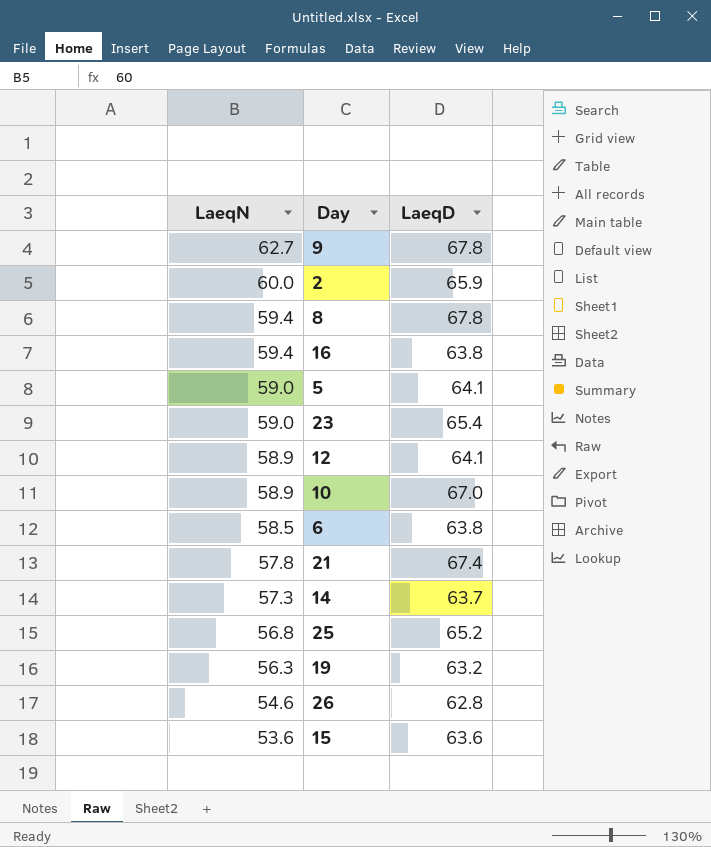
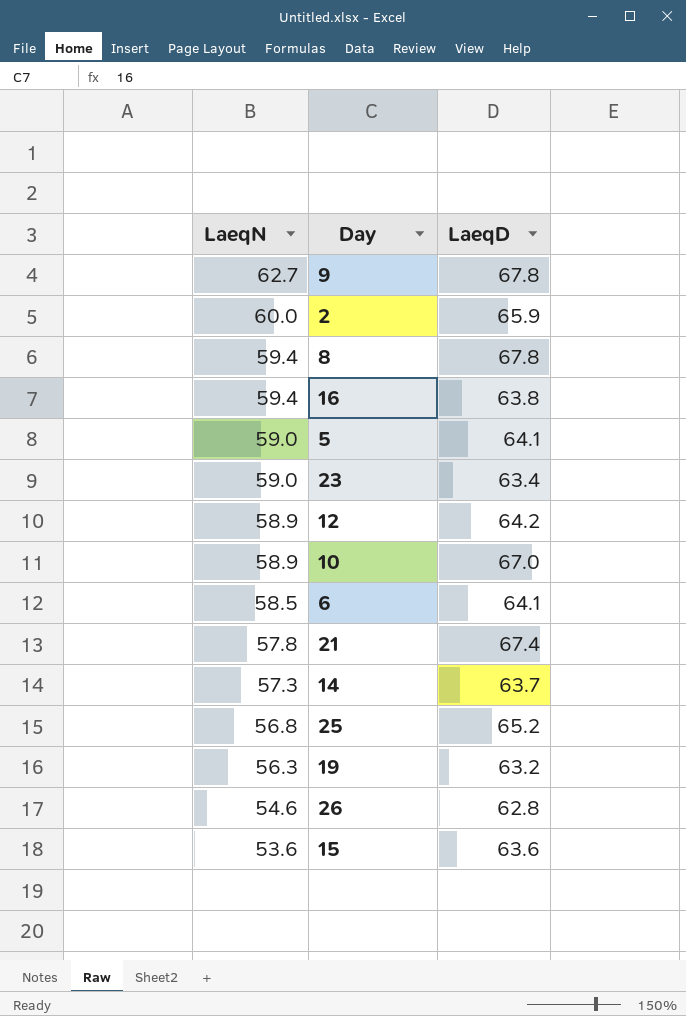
23 | LaeqD: 65.4 -> 63.4
12 | LaeqD: 64.1 -> 64.2
6 | LaeqD: 63.8 -> 64.1

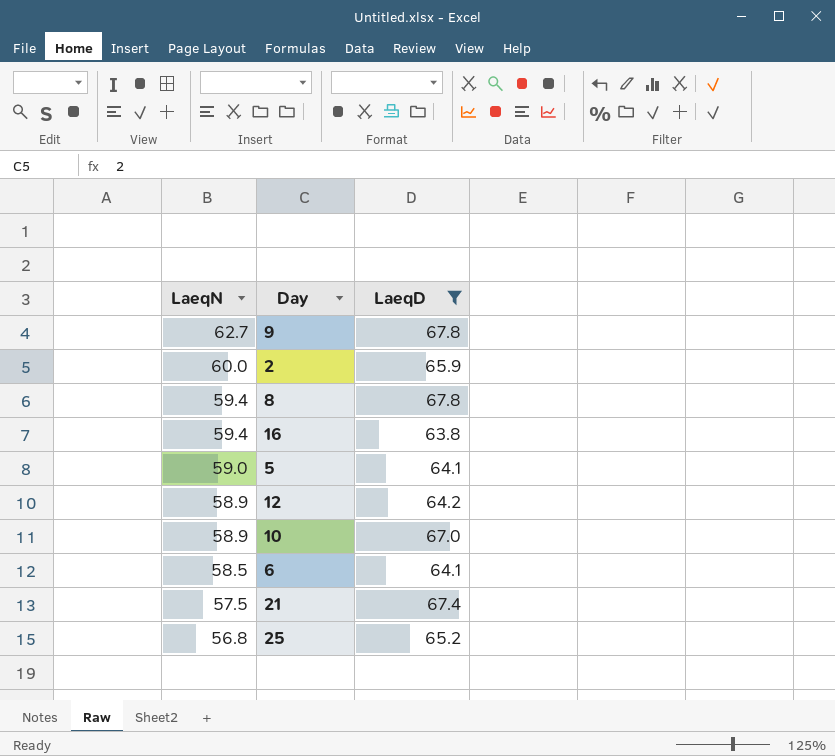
filter: none -> LaeqD >= 63.8
21 | LaeqN: 57.8 -> 57.5

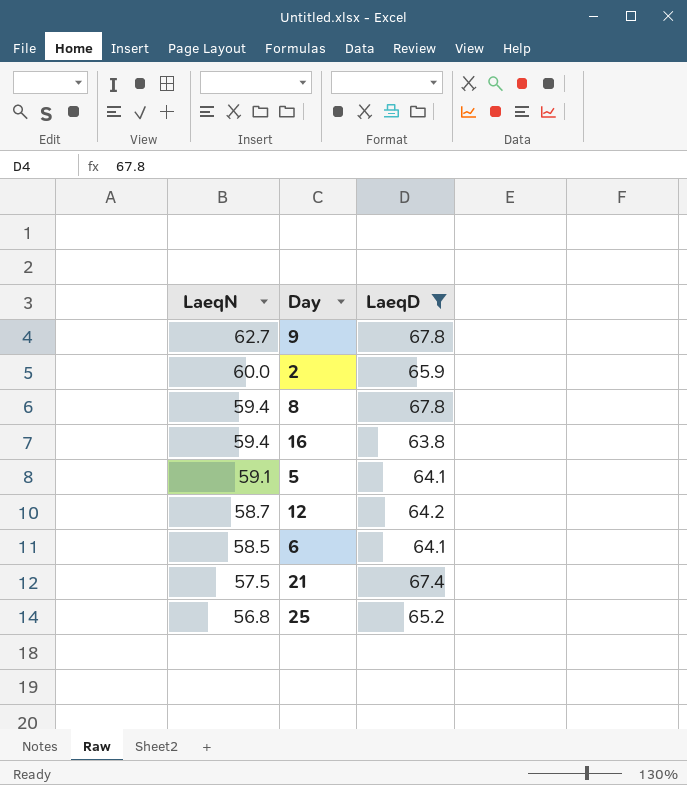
row 10: 58.9 | 67.0 -> none
5 | LaeqN: 59.0 -> 59.1
12 | LaeqN: 58.9 -> 58.7

